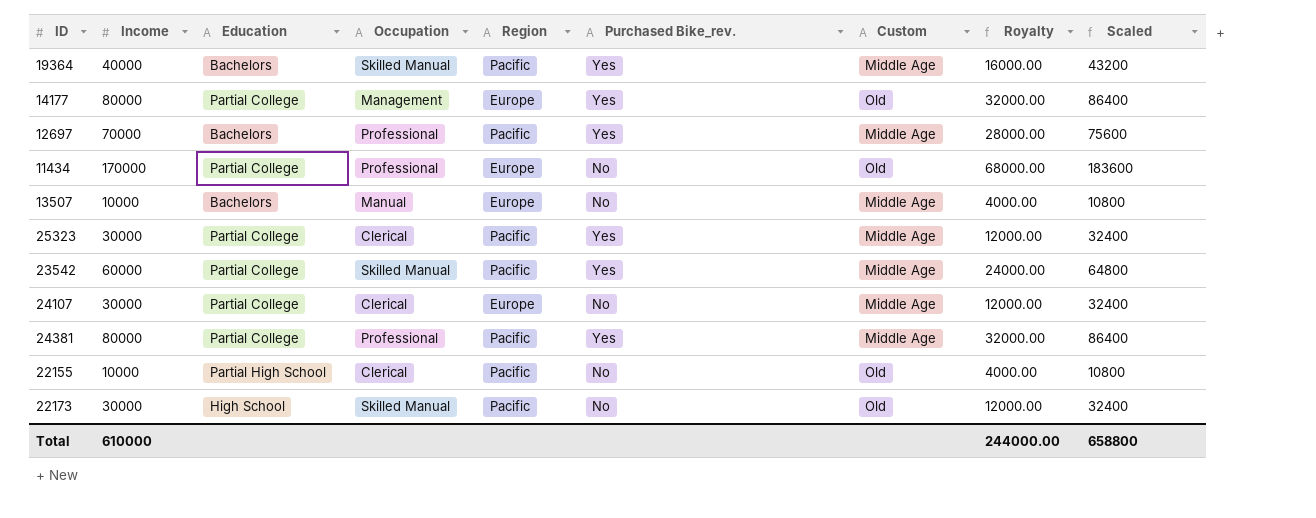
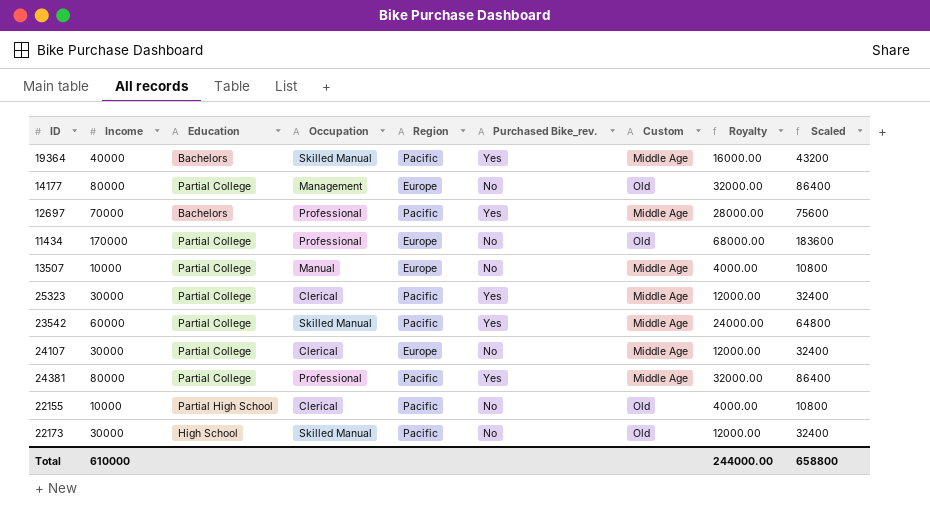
14177 | Purchased Bike_rev.: Yes -> No
13507 | Education: Bachelors -> Partial College

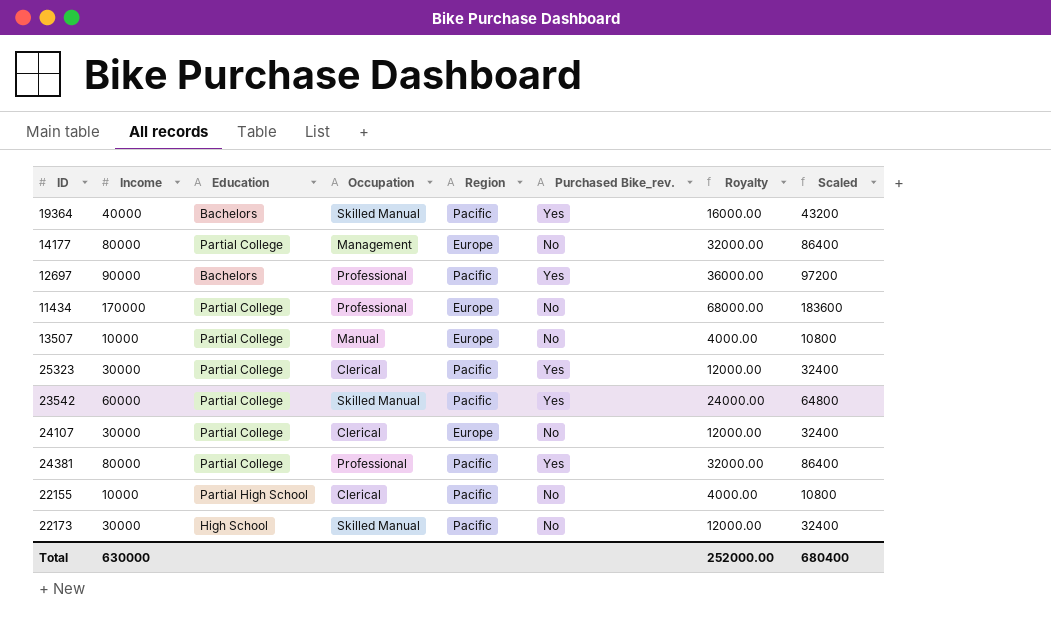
column Custom | position: 7 -> none
12697 | Income: 70000 -> 90000
12697 | Royalty: 28000.00 -> 36000.00
12697 | Scaled: 75600 -> 97200
Total | Income: 610000 -> 630000
Total | Royalty: 244000.00 -> 252000.00
Total | Scaled: 658800 -> 680400

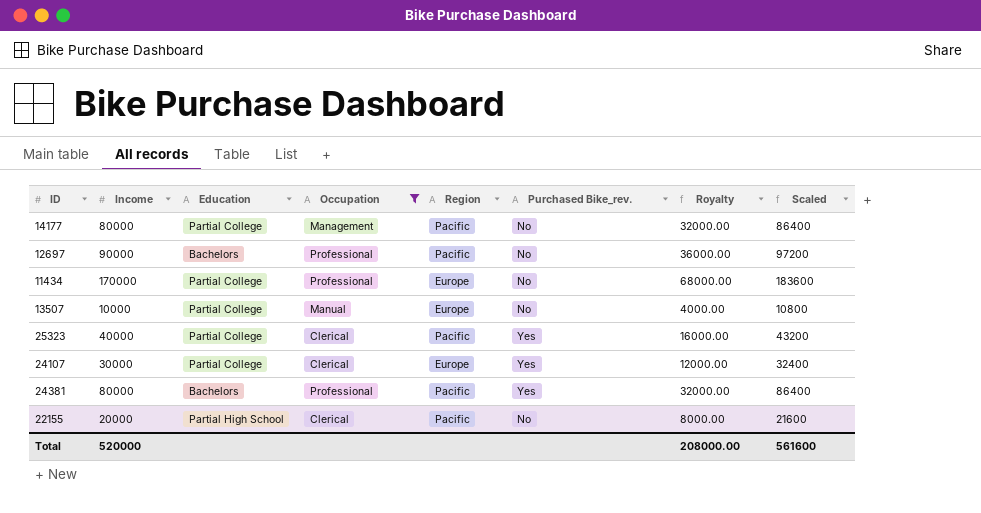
filter: none -> Occupation != Skilled Manual
14177 | Region: Europe -> Pacific
12697 | Purchased Bike_rev.: Yes -> No
25323 | Income: 30000 -> 40000
25323 | Royalty: 12000.00 -> 16000.00
25323 | Scaled: 32400 -> 43200
24107 | Purchased Bike_rev.: No -> Yes
24381 | Education: Partial College -> Bachelors
22155 | Income: 10000 -> 20000
22155 | Royalty: 4000.00 -> 8000.00
22155 | Scaled: 10800 -> 21600
Total | Income: 630000 -> 520000
Total | Royalty: 252000.00 -> 208000.00
Total | Scaled: 680400 -> 561600

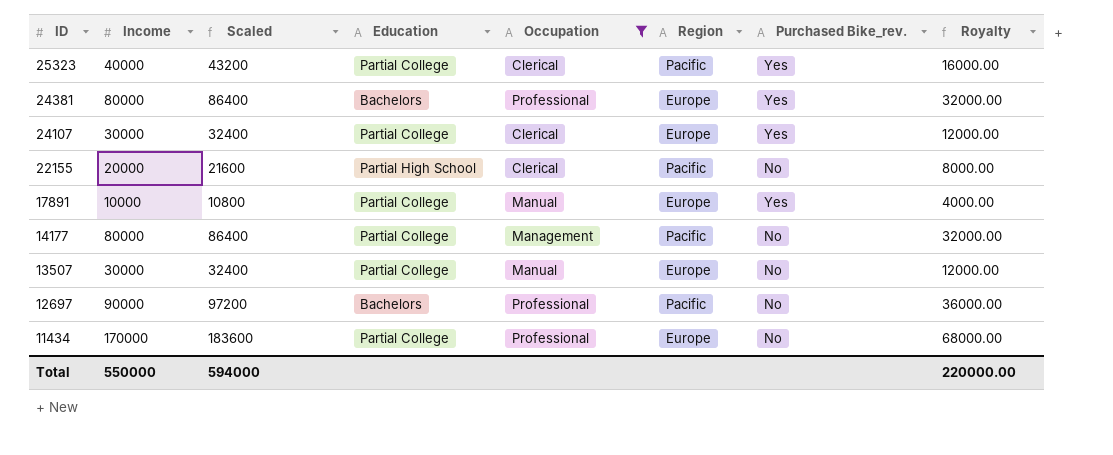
row order: none -> ID descending
column Scaled | position: 8 -> 3
24381 | Region: Pacific -> Europe
row 17891: none -> 10000 | 10800 | Partial College | Manual | Europe | Yes | 4000.00
13507 | Income: 10000 -> 30000
13507 | Scaled: 10800 -> 32400
13507 | Royalty: 4000.00 -> 12000.00
Total | Income: 520000 -> 550000
Total | Scaled: 561600 -> 594000
Total | Royalty: 208000.00 -> 220000.00

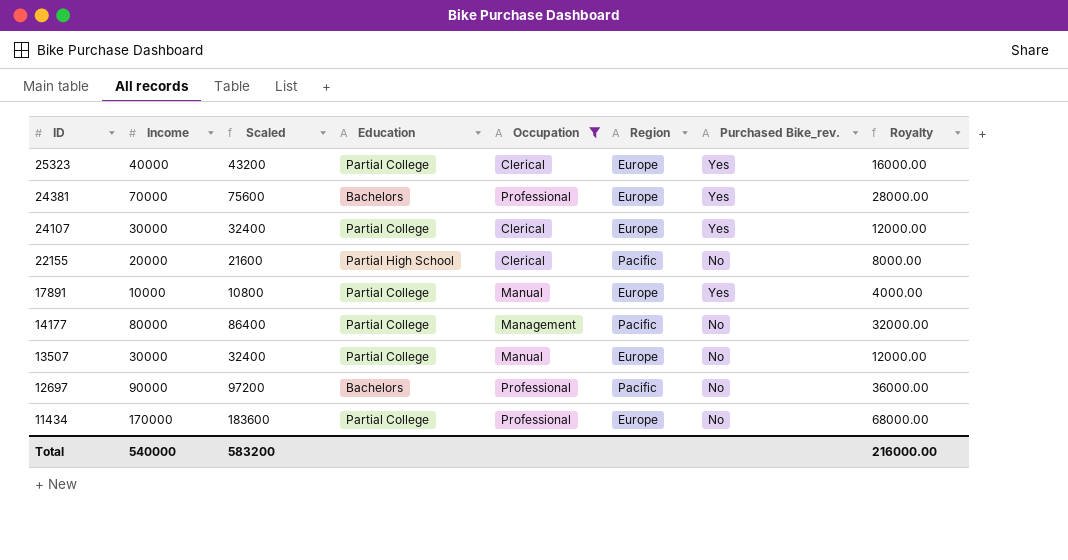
25323 | Region: Pacific -> Europe
24381 | Income: 80000 -> 70000
24381 | Scaled: 86400 -> 75600
24381 | Royalty: 32000.00 -> 28000.00
Total | Income: 550000 -> 540000
Total | Scaled: 594000 -> 583200
Total | Royalty: 220000.00 -> 216000.00

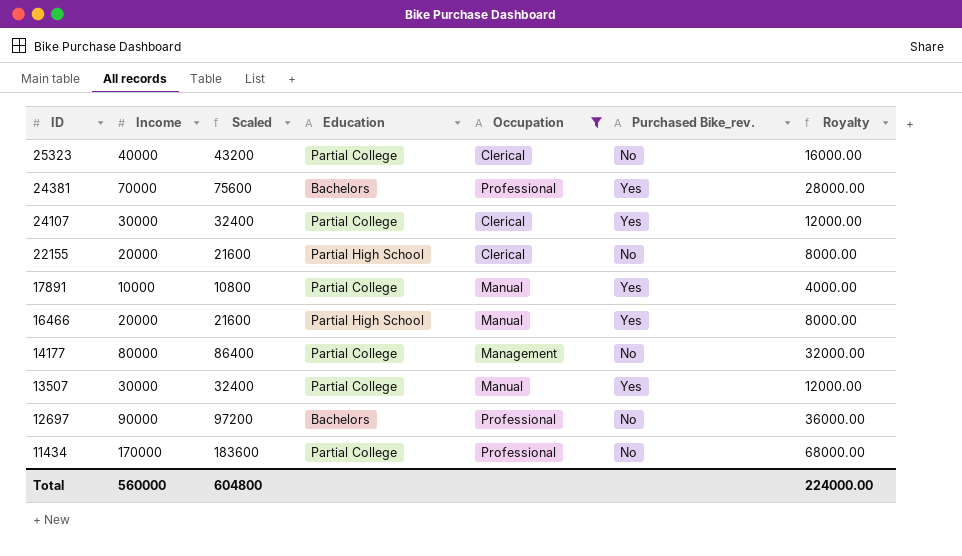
column Region | position: 6 -> none
25323 | Purchased Bike_rev.: Yes -> No
row 16466: none -> 20000 | 21600 | Partial High School | Manual | Yes | 8000.00
13507 | Purchased Bike_rev.: No -> Yes
Total | Income: 540000 -> 560000
Total | Scaled: 583200 -> 604800
Total | Royalty: 216000.00 -> 224000.00

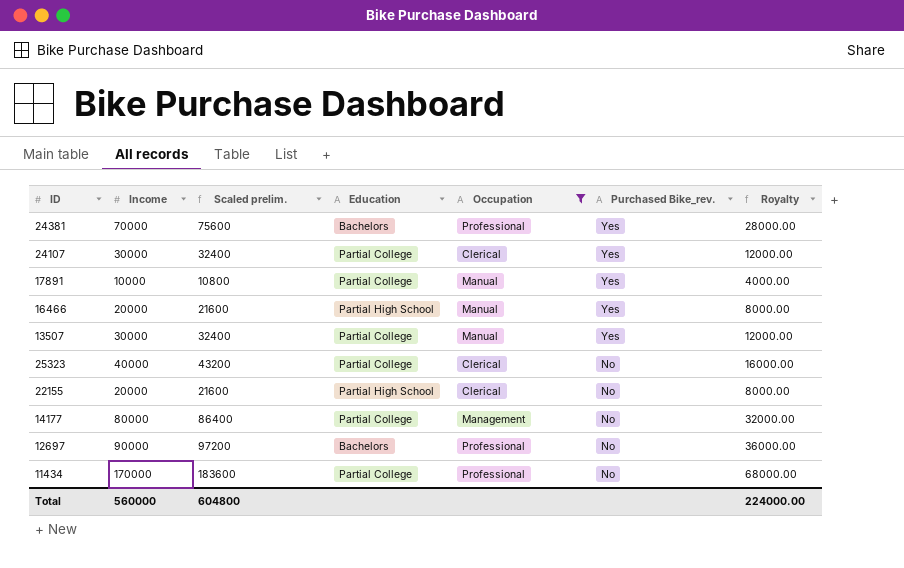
row order: ID descending -> Purchased Bike_rev. descending
column name: Scaled -> Scaled prelim.

